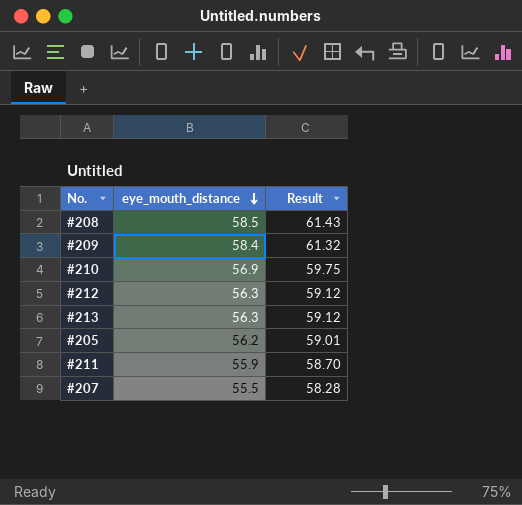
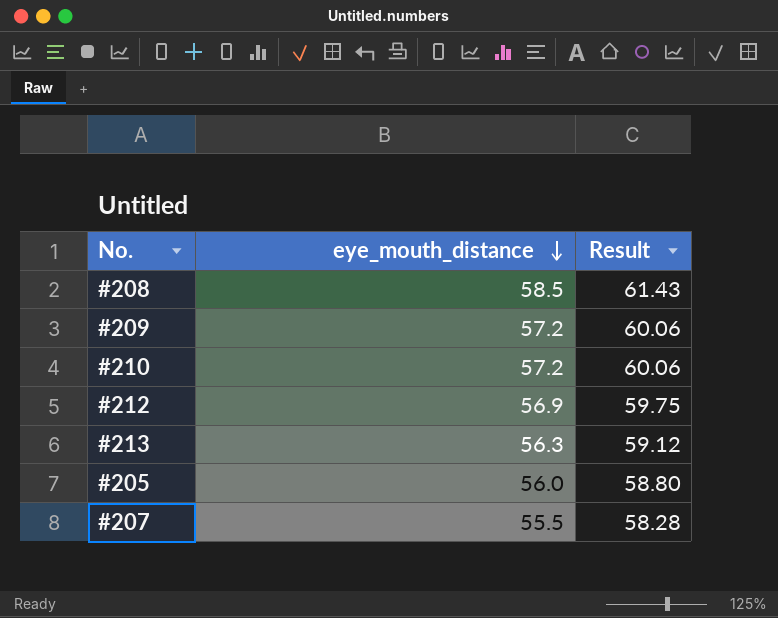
row #211: 55.9 | 58.70 -> none
#209 | eye_mouth_distance: 58.4 -> 57.2
#209 | Result: 61.32 -> 60.06
#210 | eye_mouth_distance: 56.9 -> 57.2
#210 | Result: 59.75 -> 60.06
#212 | eye_mouth_distance: 56.3 -> 56.9
#212 | Result: 59.12 -> 59.75
#205 | eye_mouth_distance: 56.2 -> 56.0
#205 | Result: 59.01 -> 58.80

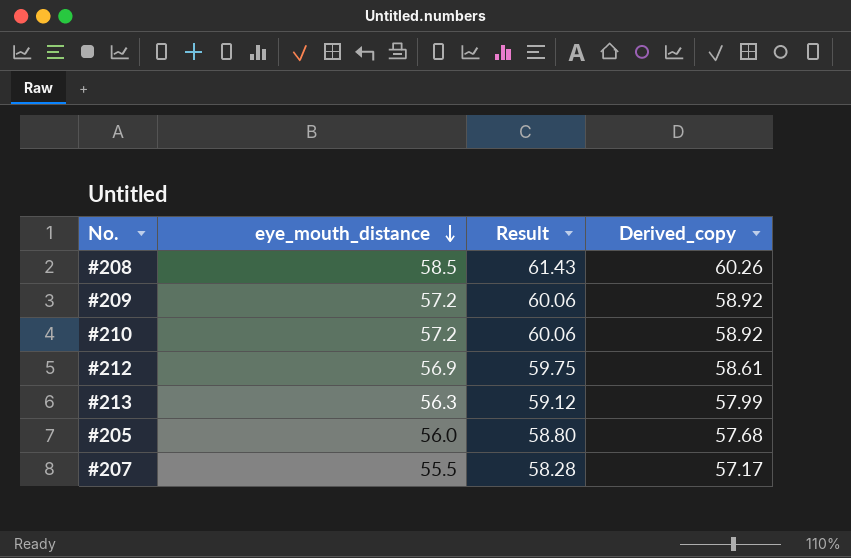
column Derived_copy | formula: none -> [eye_mouth_distance] * 1.03

